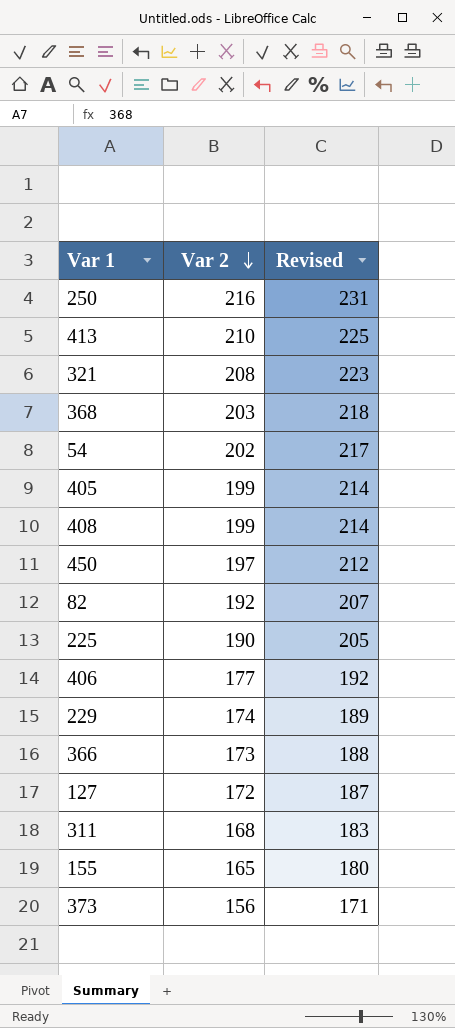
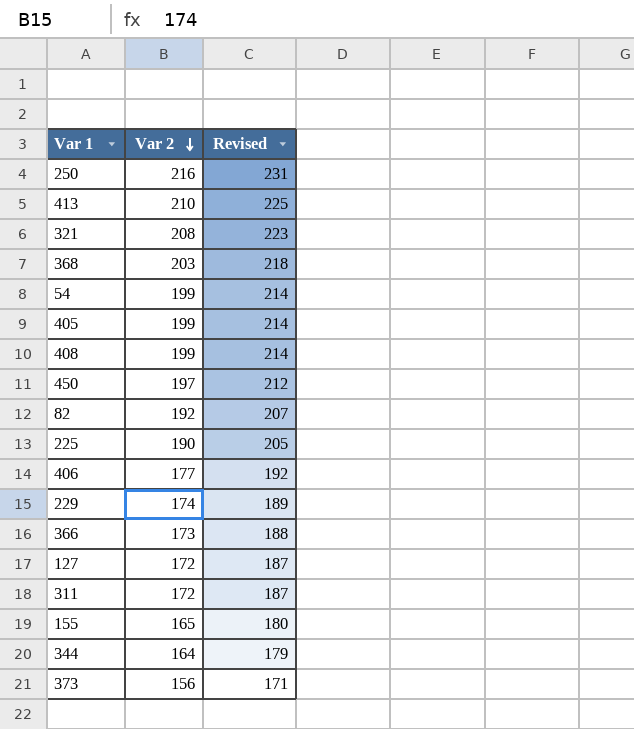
54 | Var 2: 202 -> 199
54 | Revised: 217 -> 214
311 | Var 2: 168 -> 172
311 | Revised: 183 -> 187
row 344: none -> 164 | 179

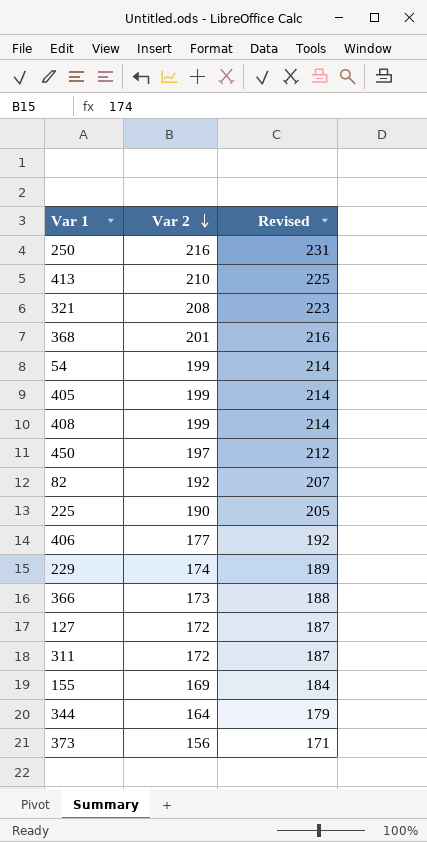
368 | Var 2: 203 -> 201
368 | Revised: 218 -> 216
155 | Var 2: 165 -> 169
155 | Revised: 180 -> 184

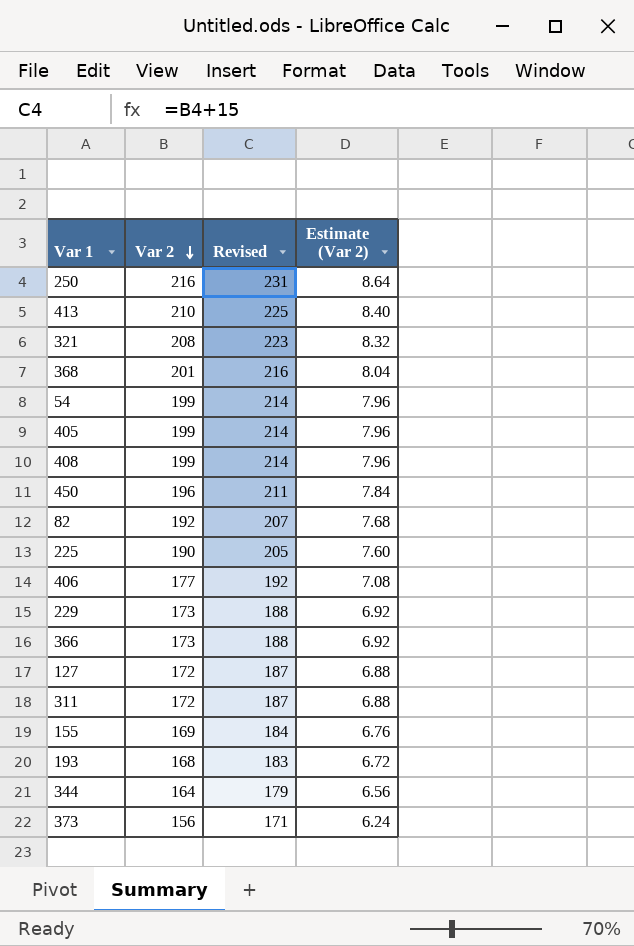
column Estimate (Var 2) | formula: none -> [Var 2] * 0.04
450 | Var 2: 197 -> 196
450 | Revised: 212 -> 211
229 | Var 2: 174 -> 173
229 | Revised: 189 -> 188
row 193: none -> 168 | 183 | 6.72

